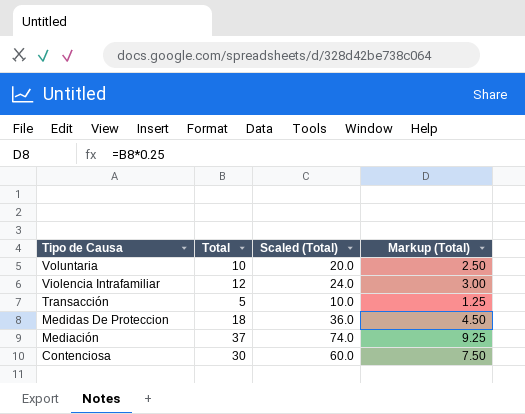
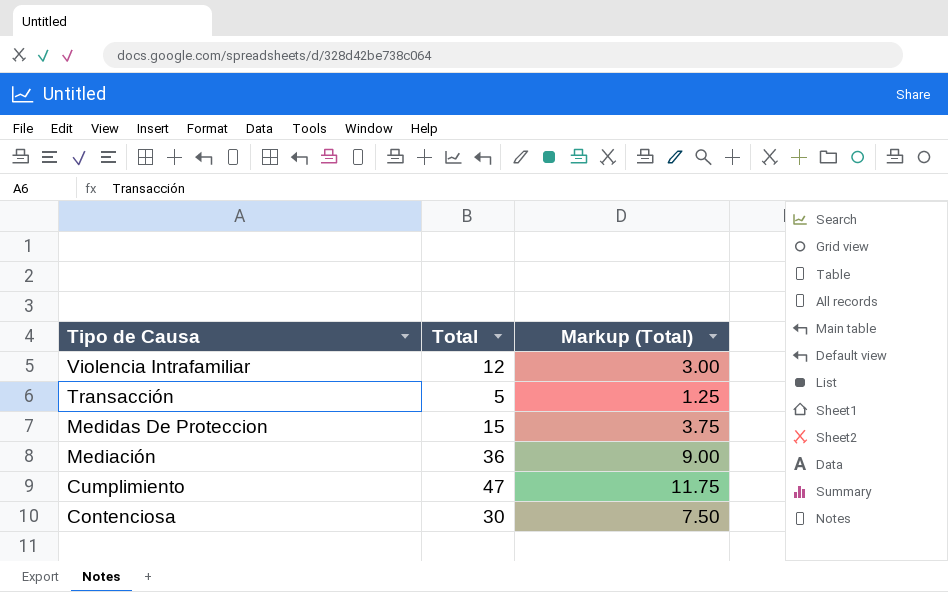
column Scaled (Total) | formula: [Total] * 2 -> none
row Voluntaria: 10 | 20.0 | 2.50 -> none
Medidas De Proteccion | Total: 18 -> 15
Medidas De Proteccion | Markup (Total): 4.50 -> 3.75
Mediación | Total: 37 -> 36
Mediación | Markup (Total): 9.25 -> 9.00
row Cumplimiento: none -> 47 | 11.75

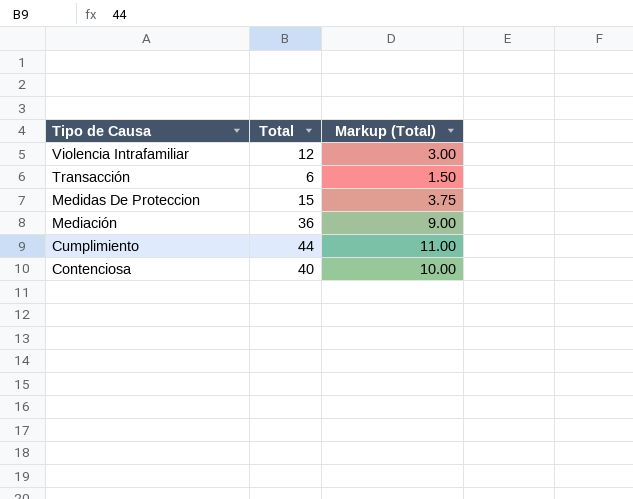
Transacción | Total: 5 -> 6
Transacción | Markup (Total): 1.25 -> 1.50
Cumplimiento | Total: 47 -> 44
Cumplimiento | Markup (Total): 11.75 -> 11.00
Contenciosa | Total: 30 -> 40
Contenciosa | Markup (Total): 7.50 -> 10.00

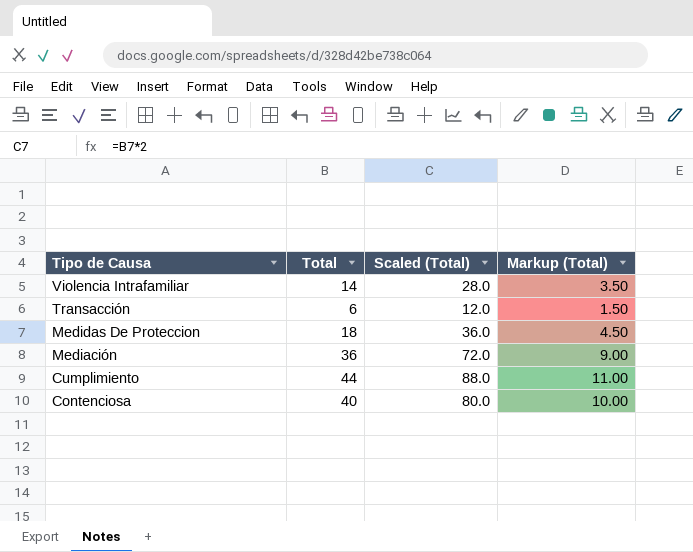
column Scaled (Total) | formula: none -> [Total] * 2
Violencia Intrafamiliar | Total: 12 -> 14
Violencia Intrafamiliar | Markup (Total): 3.00 -> 3.50
Medidas De Proteccion | Total: 15 -> 18
Medidas De Proteccion | Markup (Total): 3.75 -> 4.50

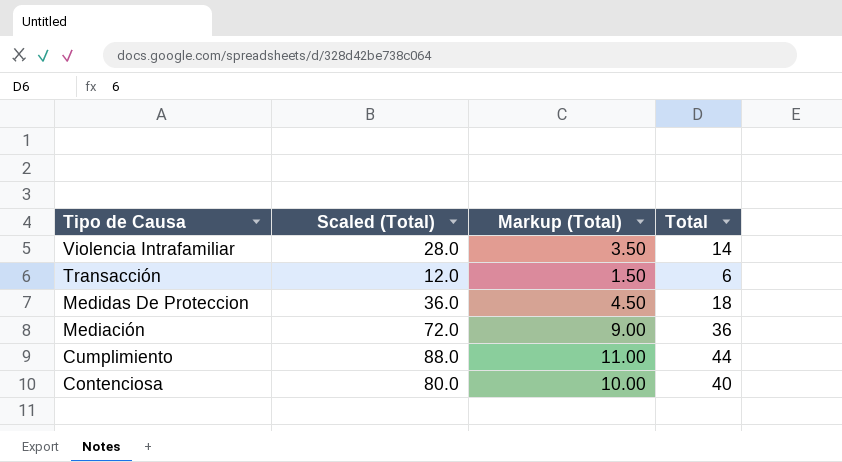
column Total | position: 2 -> 4

